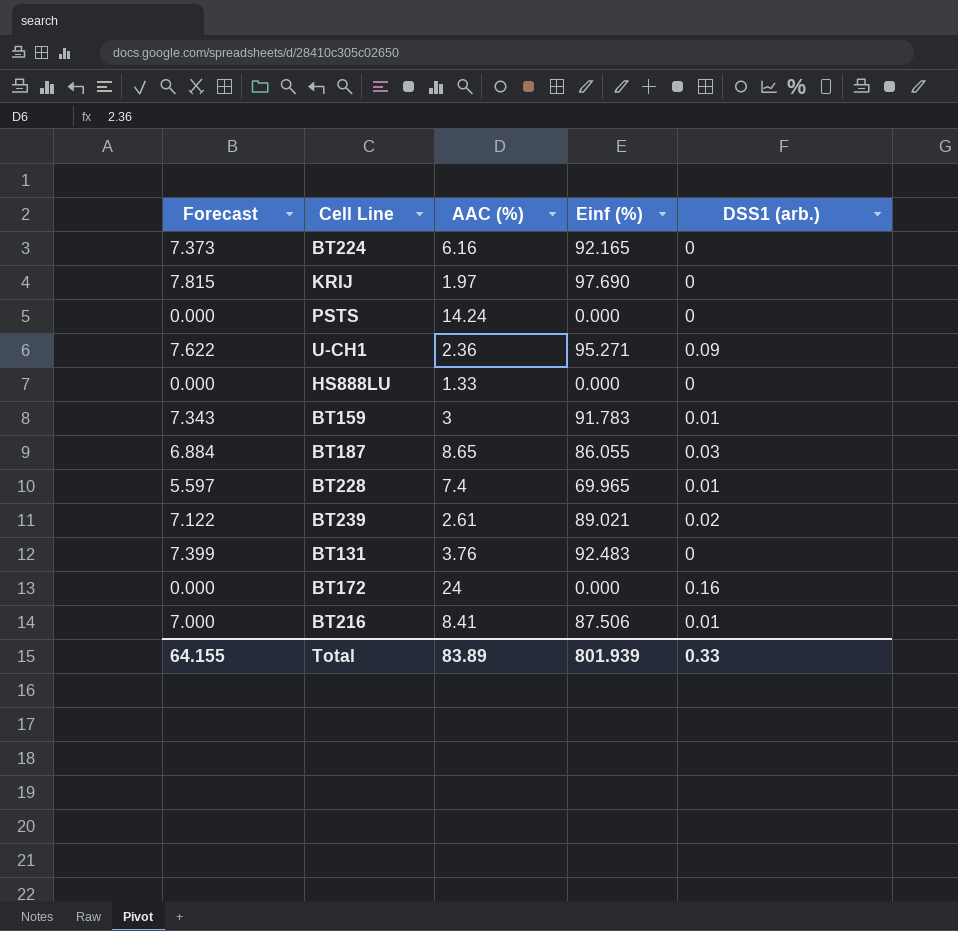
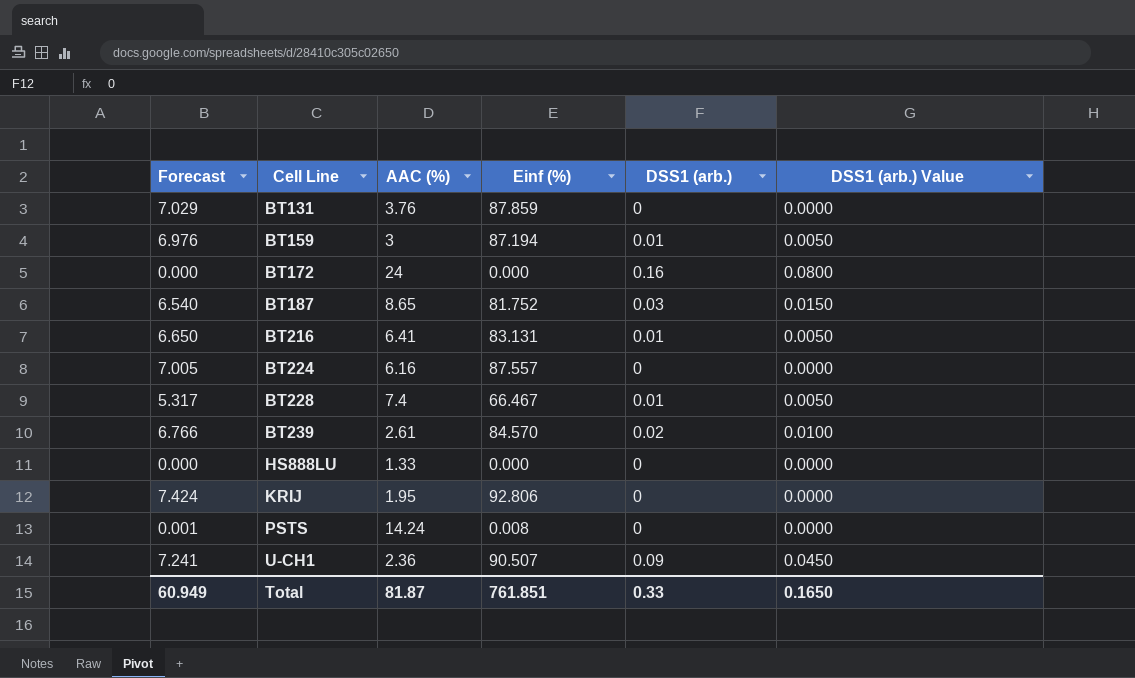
row order: none -> Cell Line ascending
column DSS1 (arb.) Value | formula: none -> [DSS1 (arb.)] * 0.5
BT131 | Forecast: 7.399 -> 7.029
BT131 | Einf (%): 92.483 -> 87.859
BT159 | Forecast: 7.343 -> 6.976
BT159 | Einf (%): 91.783 -> 87.194
BT187 | Forecast: 6.884 -> 6.540
BT187 | Einf (%): 86.055 -> 81.752
BT216 | Forecast: 7.000 -> 6.650
BT216 | AAC (%): 8.41 -> 6.41
BT216 | Einf (%): 87.506 -> 83.131
BT224 | Forecast: 7.373 -> 7.005
BT224 | Einf (%): 92.165 -> 87.557
BT228 | Forecast: 5.597 -> 5.317
BT228 | Einf (%): 69.965 -> 66.467
BT239 | Forecast: 7.122 -> 6.766
BT239 | Einf (%): 89.021 -> 84.570
KRIJ | Forecast: 7.815 -> 7.424
KRIJ | AAC (%): 1.97 -> 1.95
KRIJ | Einf (%): 97.690 -> 92.806
PSTS | Forecast: 0.000 -> 0.001
PSTS | Einf (%): 0.000 -> 0.008
U-CH1 | Forecast: 7.622 -> 7.241
U-CH1 | Einf (%): 95.271 -> 90.507
Total | Forecast: 64.155 -> 60.949
Total | AAC (%): 83.89 -> 81.87
Total | Einf (%): 801.939 -> 761.851

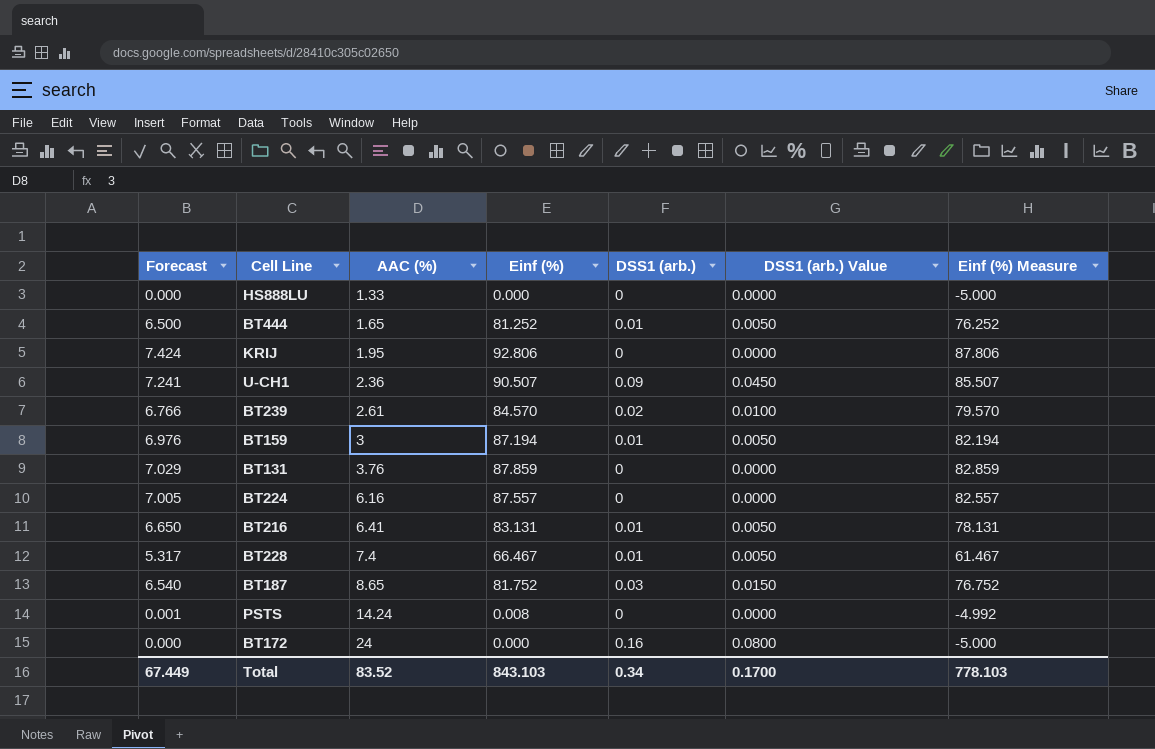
row order: Cell Line ascending -> AAC (%) ascending
column Einf (%) Measure | formula: none -> [Einf (%)] - 5
row BT444: none -> 6.500 | 1.65 | 81.252 | 0.01 | 0.0050 | 76.252
Total | Forecast: 60.949 -> 67.449
Total | AAC (%): 81.87 -> 83.52
Total | Einf (%): 761.851 -> 843.103
Total | DSS1 (arb.): 0.33 -> 0.34
Total | DSS1 (arb.) Value: 0.1650 -> 0.1700

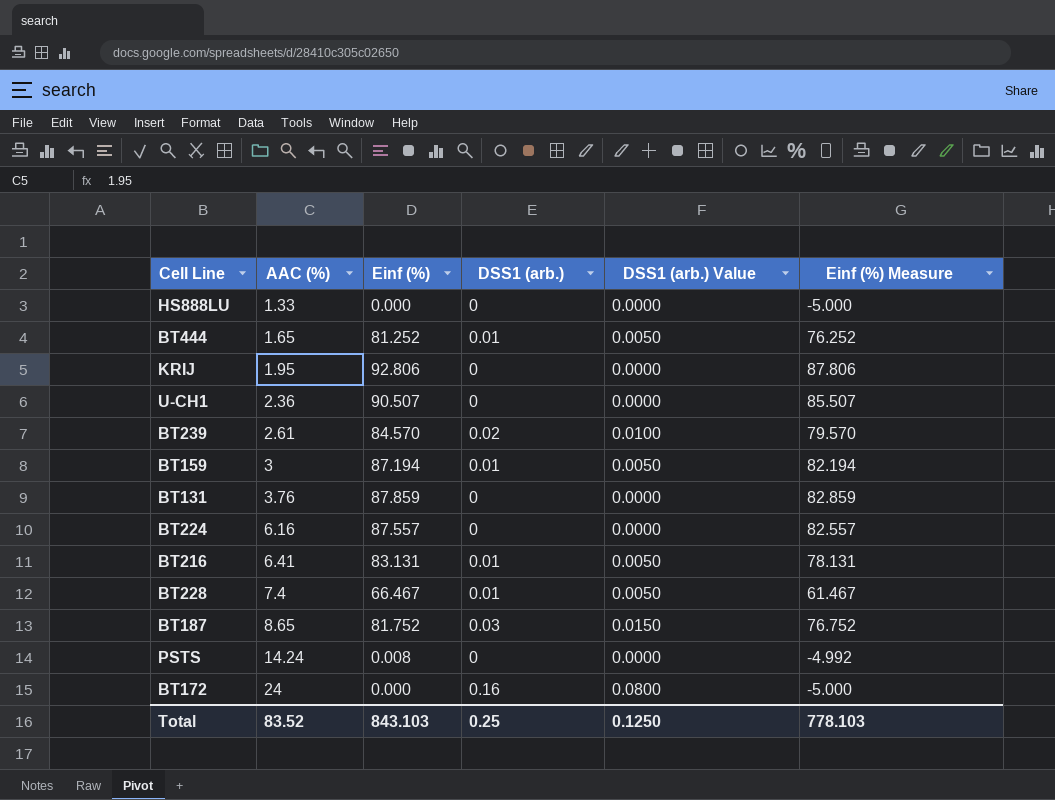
column Forecast | formula: [Einf (%)] * 0.08 -> none
U-CH1 | DSS1 (arb.): 0.09 -> 0
U-CH1 | DSS1 (arb.) Value: 0.0450 -> 0.0000
Total | DSS1 (arb.): 0.34 -> 0.25
Total | DSS1 (arb.) Value: 0.1700 -> 0.1250

